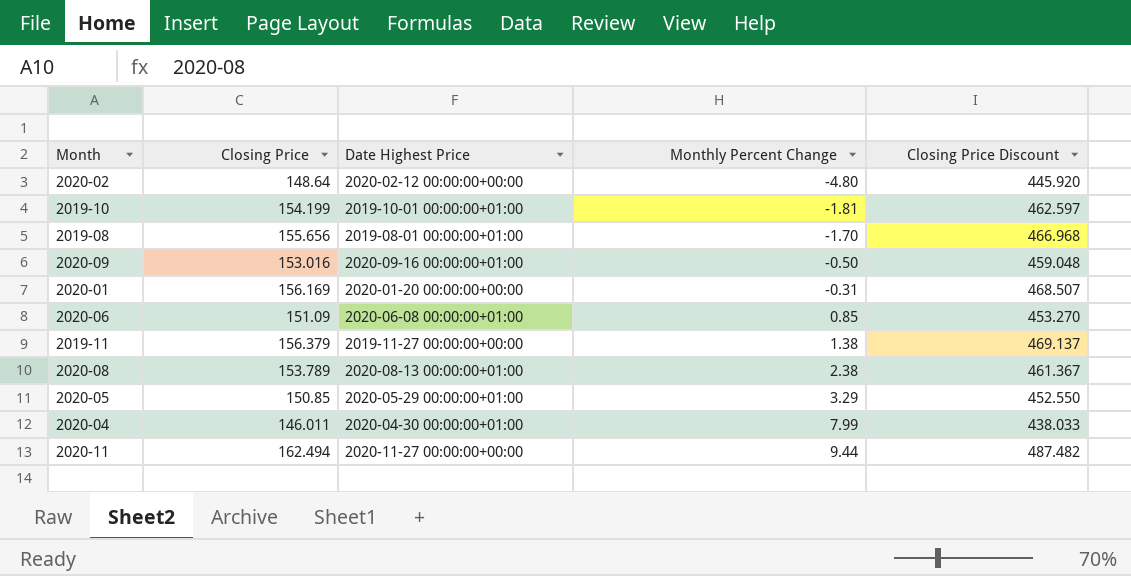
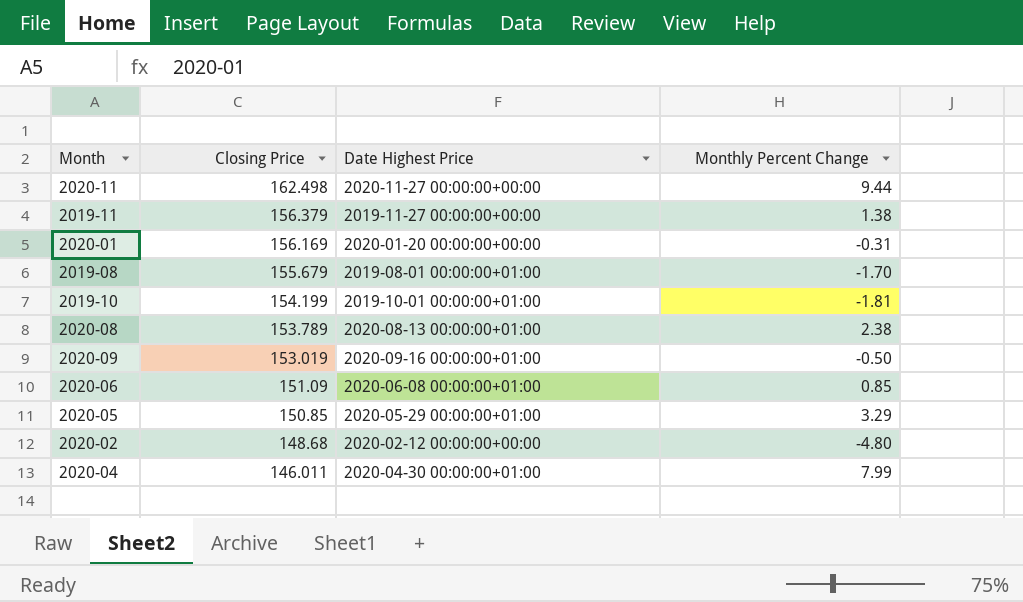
row order: Monthly Percent Change ascending -> Closing Price descending
column Closing Price Discount | formula: [Closing Price] * 3 -> none
2020-11 | Closing Price: 162.494 -> 162.498
2019-08 | Closing Price: 155.656 -> 155.679
2020-09 | Closing Price: 153.016 -> 153.019
2020-02 | Closing Price: 148.64 -> 148.68

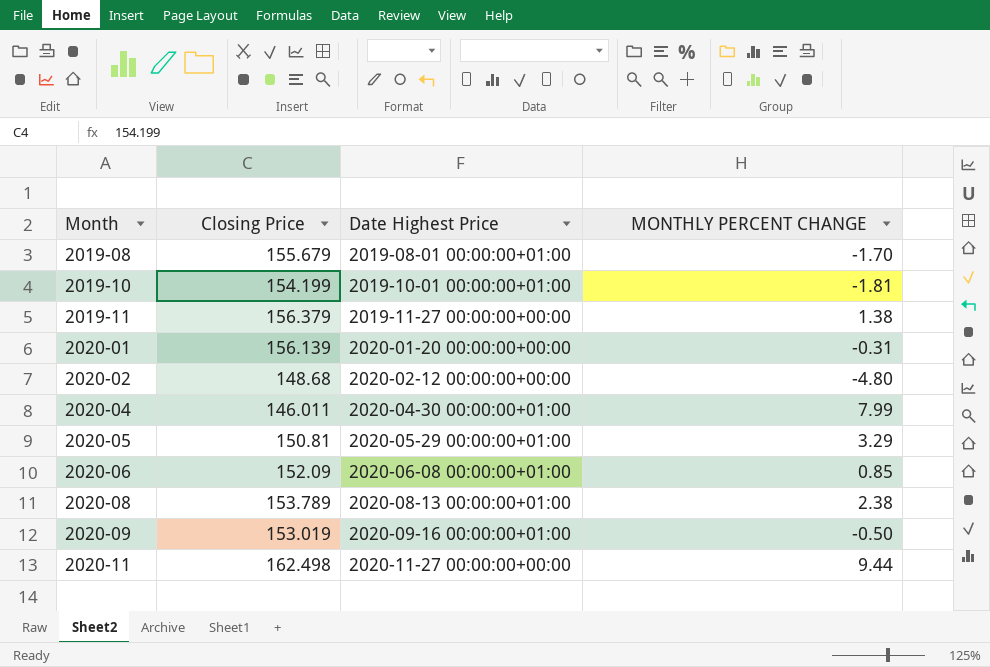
row order: Closing Price descending -> Month ascending
column name: Monthly Percent Change -> MONTHLY PERCENT CHANGE
2020-01 | Closing Price: 156.169 -> 156.139
2020-05 | Closing Price: 150.85 -> 150.81
2020-06 | Closing Price: 151.09 -> 152.09

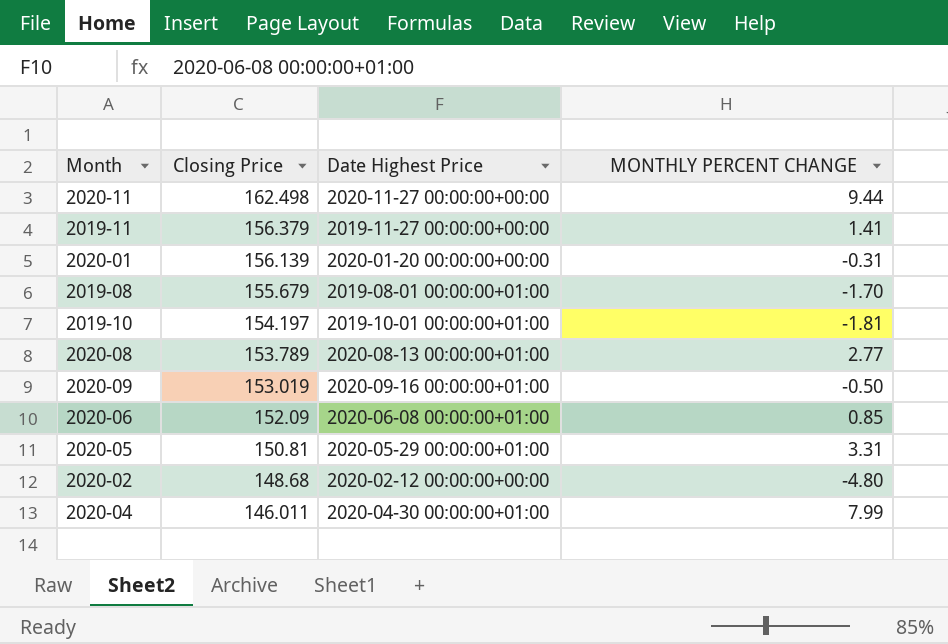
row order: Month ascending -> Closing Price descending
2019-11 | MONTHLY PERCENT CHANGE: 1.38 -> 1.41
2019-10 | Closing Price: 154.199 -> 154.197
2020-08 | MONTHLY PERCENT CHANGE: 2.38 -> 2.77
2020-05 | MONTHLY PERCENT CHANGE: 3.29 -> 3.31

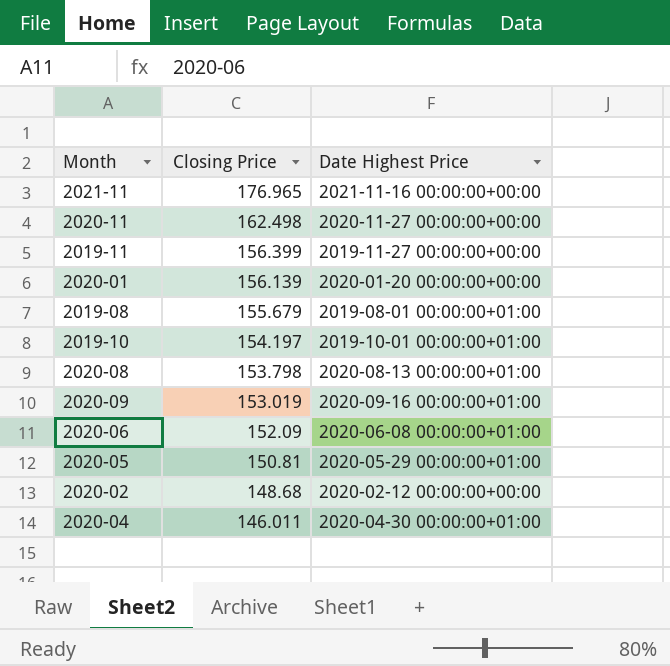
column MONTHLY PERCENT CHANGE | position: 4 -> none
row 2021-11: none -> 176.965 | 2021-11-16 00:00:00+00:00
2019-11 | Closing Price: 156.379 -> 156.399
2020-08 | Closing Price: 153.789 -> 153.798

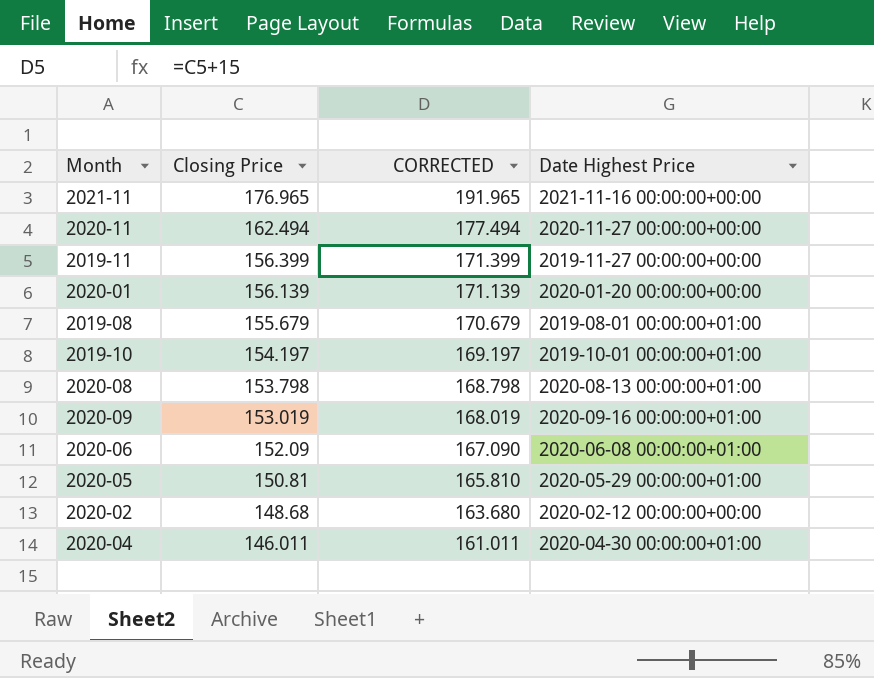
column CORRECTED | formula: none -> [Closing Price] + 15
2020-11 | Closing Price: 162.498 -> 162.494

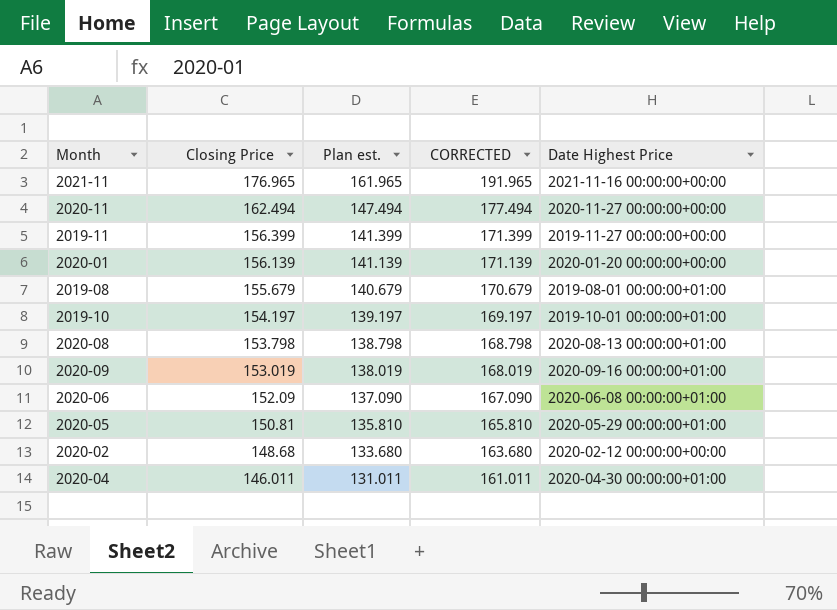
column Plan est. | formula: none -> [Closing Price] - 15

